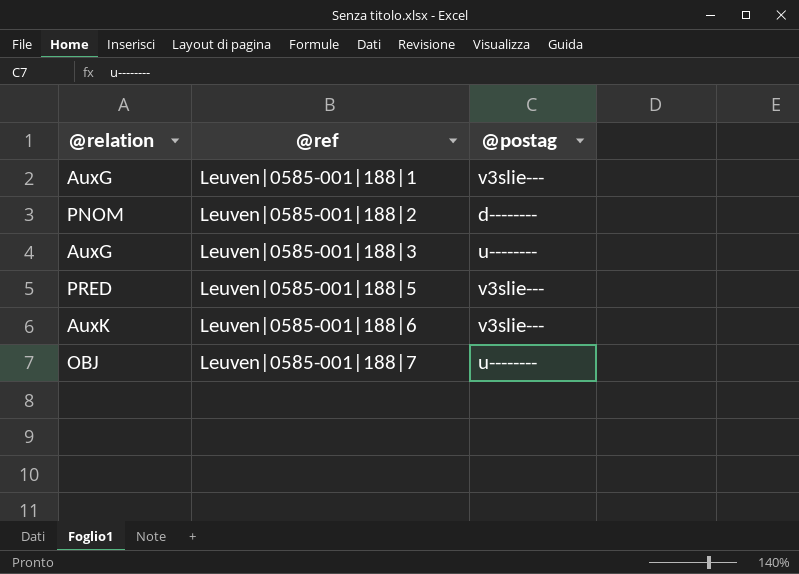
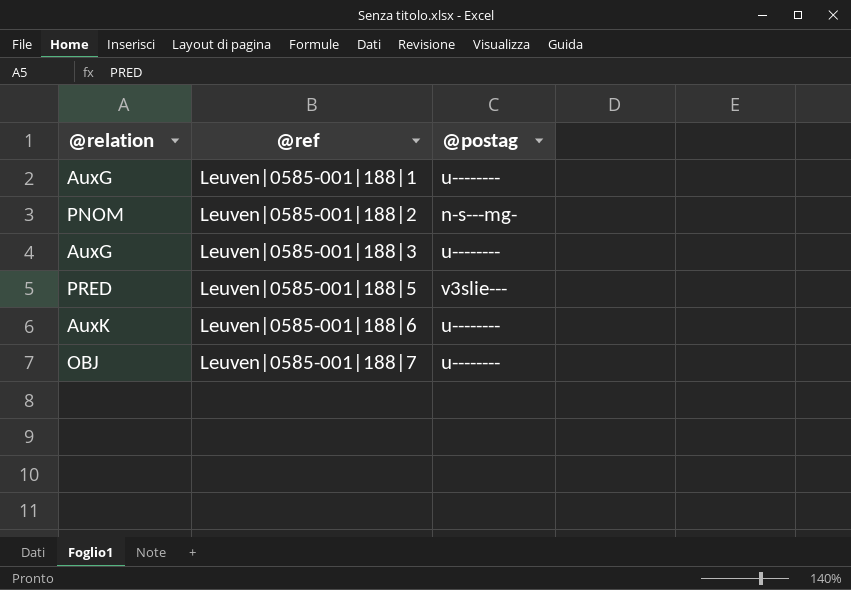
Leuven|0585-001|188|1 | @postag: v3slie--- -> u--------
Leuven|0585-001|188|2 | @postag: d-------- -> n-s---mg-
Leuven|0585-001|188|6 | @postag: v3slie--- -> u--------

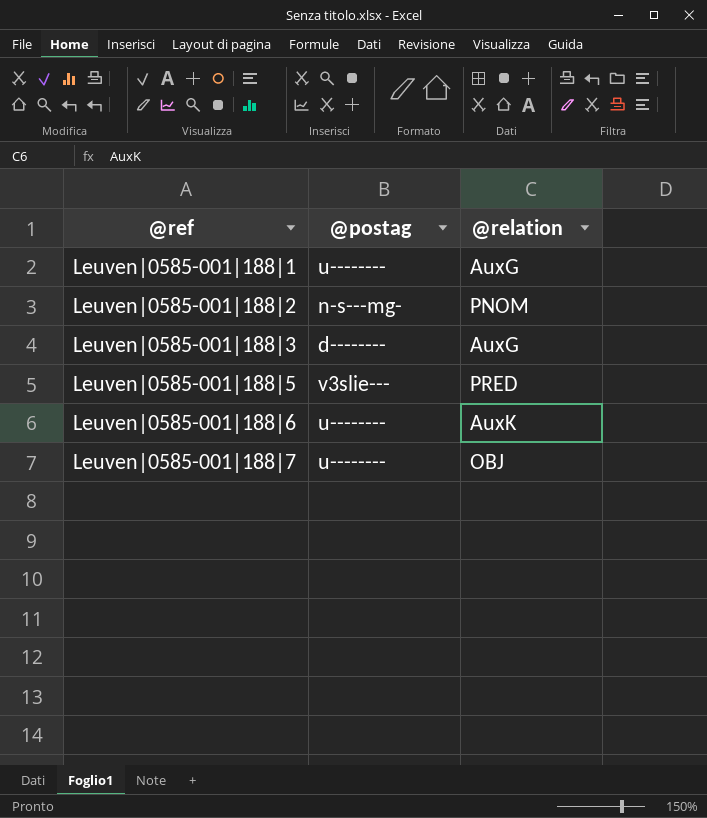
column @relation | position: 1 -> 3
Leuven|0585-001|188|3 | @postag: u-------- -> d--------

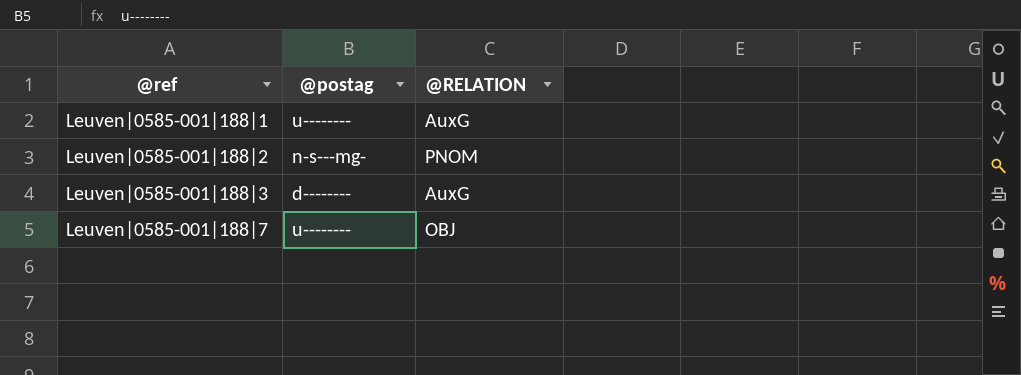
column name: @relation -> @RELATION
row Leuven|0585-001|188|5: v3slie--- | PRED -> none
row Leuven|0585-001|188|6: u-------- | AuxK -> none

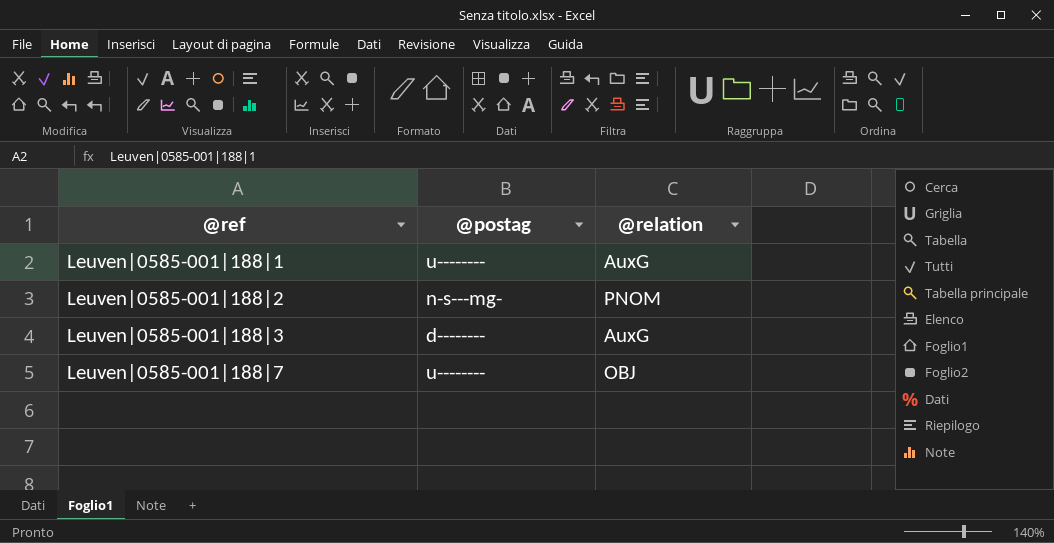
column name: @RELATION -> @relation

